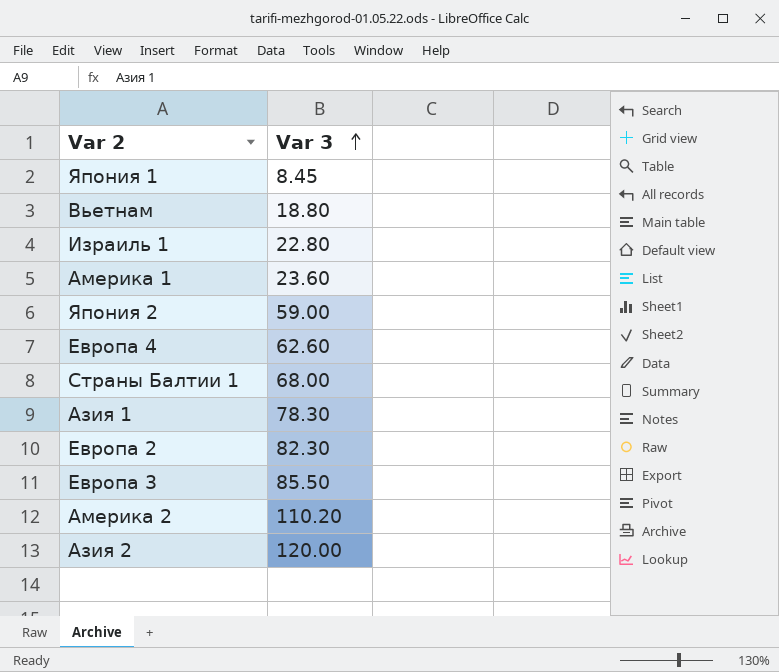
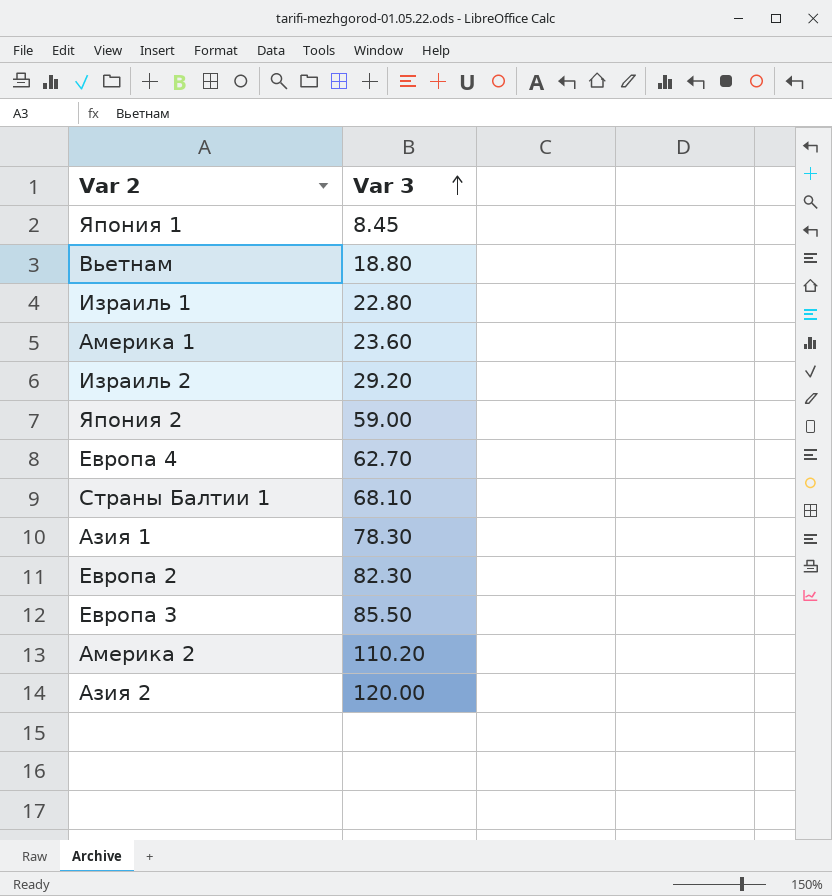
row Израиль 2: none -> 29.20
Европа 4 | Var 3: 62.60 -> 62.70
Страны Балтии 1 | Var 3: 68.00 -> 68.10

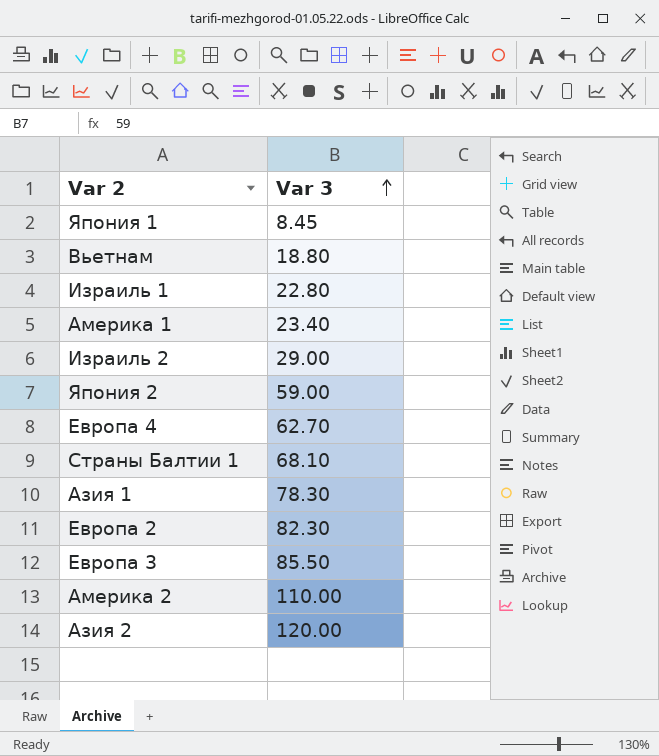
Америка 1 | Var 3: 23.60 -> 23.40
Израиль 2 | Var 3: 29.20 -> 29.00
Америка 2 | Var 3: 110.20 -> 110.00

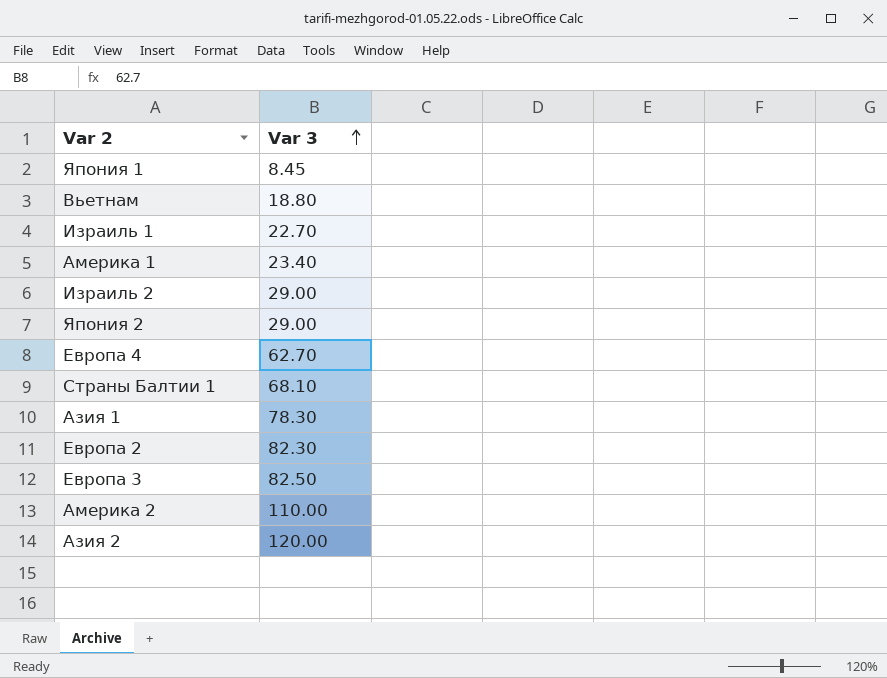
Израиль 1 | Var 3: 22.80 -> 22.70
Япония 2 | Var 3: 59.00 -> 29.00
Европа 3 | Var 3: 85.50 -> 82.50

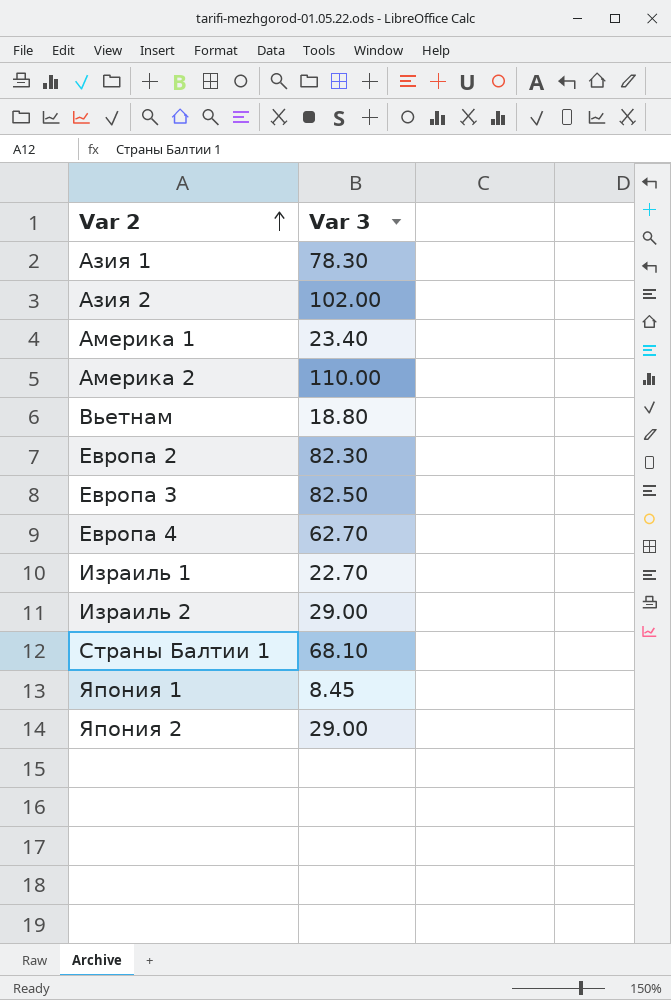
row order: Var 3 ascending -> Var 2 ascending
Азия 2 | Var 3: 120.00 -> 102.00

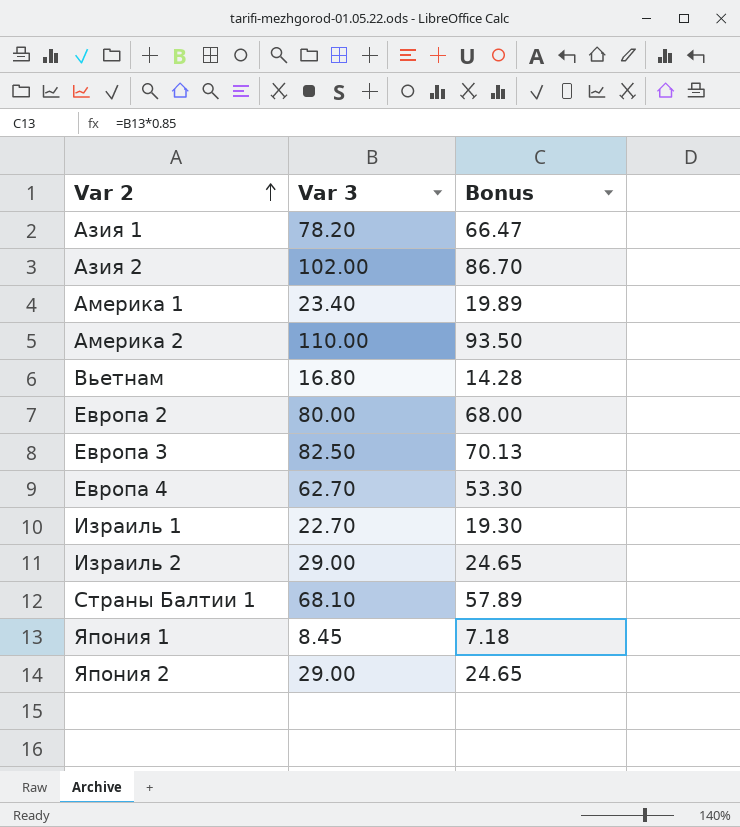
column Bonus | formula: none -> [Var 3] * 0.85
Азия 1 | Var 3: 78.30 -> 78.20
Вьетнам | Var 3: 18.80 -> 16.80
Европа 2 | Var 3: 82.30 -> 80.00

